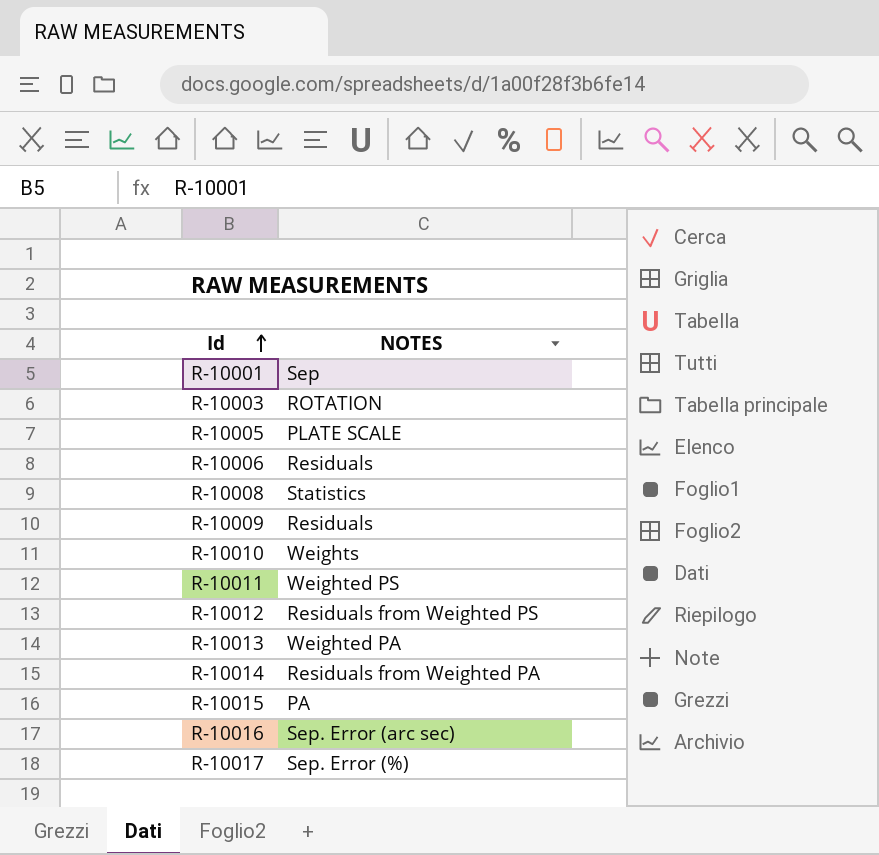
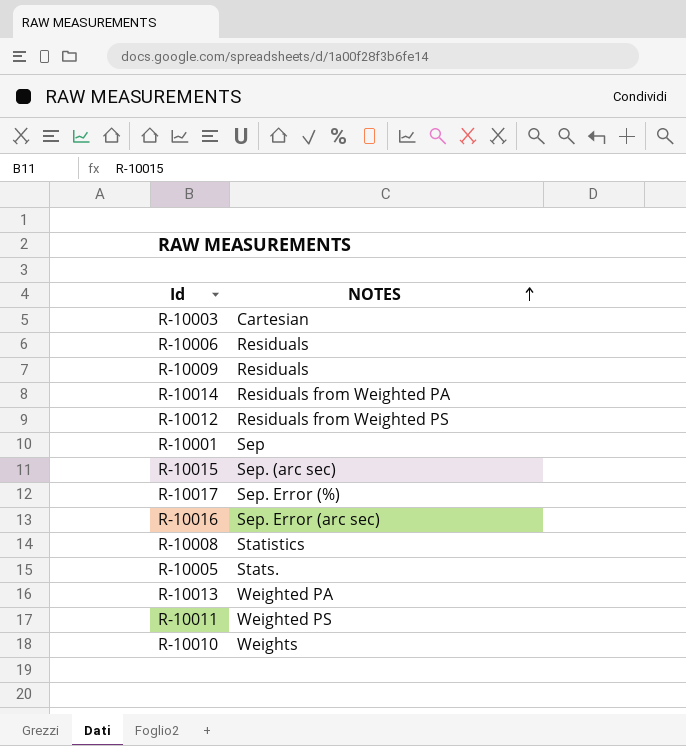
row order: Id ascending -> NOTES ascending
R-10003 | NOTES: ROTATION -> Cartesian
R-10015 | NOTES: PA -> Sep. (arc sec)
R-10005 | NOTES: PLATE SCALE -> Stats.

